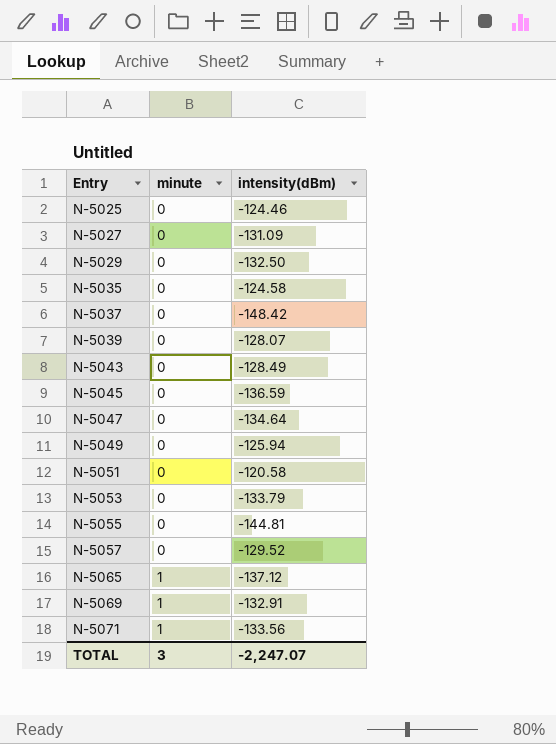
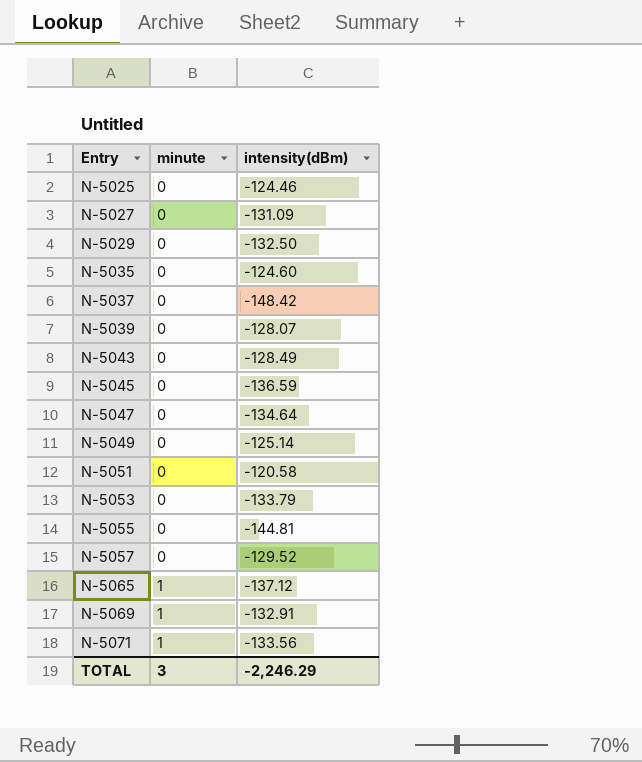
N-5035 | intensity(dBm): -124.58 -> -124.60
N-5049 | intensity(dBm): -125.94 -> -125.14
TOTAL | intensity(dBm): -2,247.07 -> -2,246.29

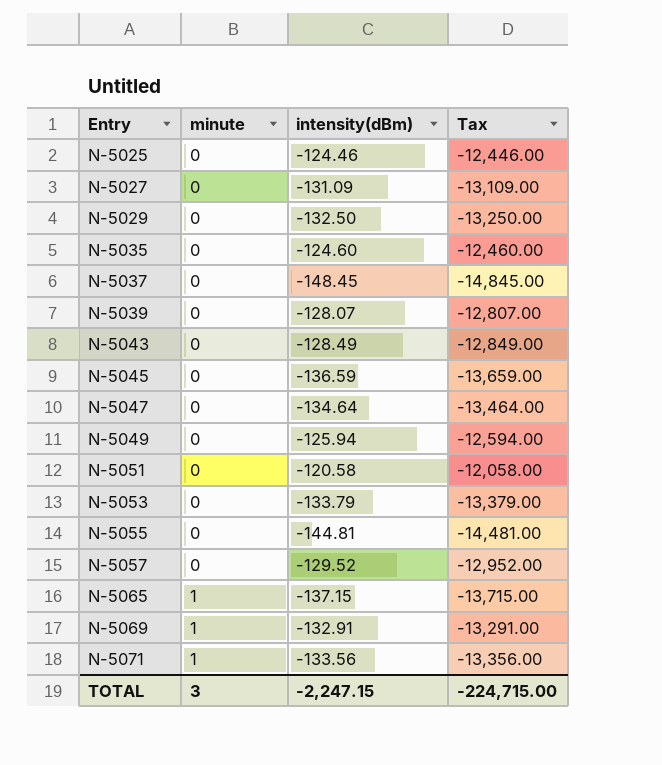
column Tax | formula: none -> [intensity(dBm)] * 100
N-5037 | intensity(dBm): -148.42 -> -148.45
N-5049 | intensity(dBm): -125.14 -> -125.94
N-5065 | intensity(dBm): -137.12 -> -137.15
TOTAL | intensity(dBm): -2,246.29 -> -2,247.15

